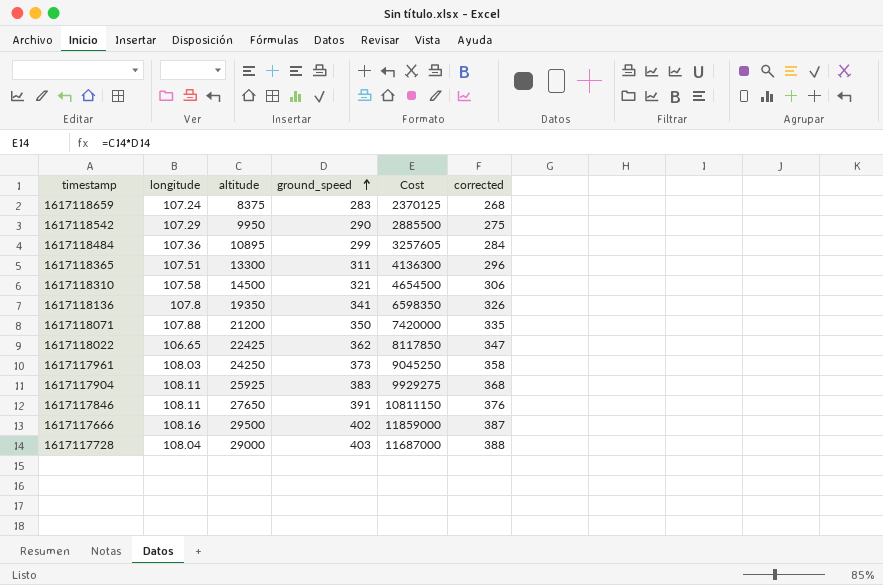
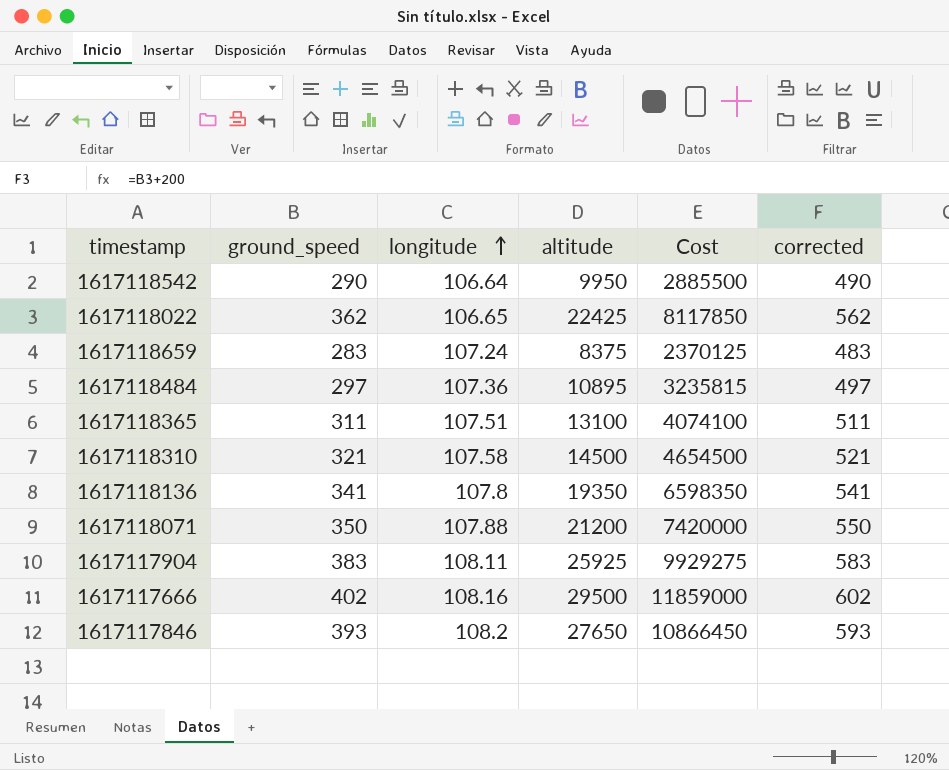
row order: ground_speed ascending -> longitude ascending
column ground_speed | position: 4 -> 2
column corrected | formula: [ground_speed] - 15 -> [ground_speed] + 200
row 1617117961: 108.03 | 24250 | 373 | 9045250 | 358 -> none
row 1617117728: 108.04 | 29000 | 403 | 11687000 | 388 -> none
1617118542 | longitude: 107.29 -> 106.64
1617118484 | ground_speed: 299 -> 297
1617118484 | Cost: 3257605 -> 3235815
1617118365 | altitude: 13300 -> 13100
1617118365 | Cost: 4136300 -> 4074100
1617117846 | ground_speed: 391 -> 393
1617117846 | longitude: 108.11 -> 108.2
1617117846 | Cost: 10811150 -> 10866450

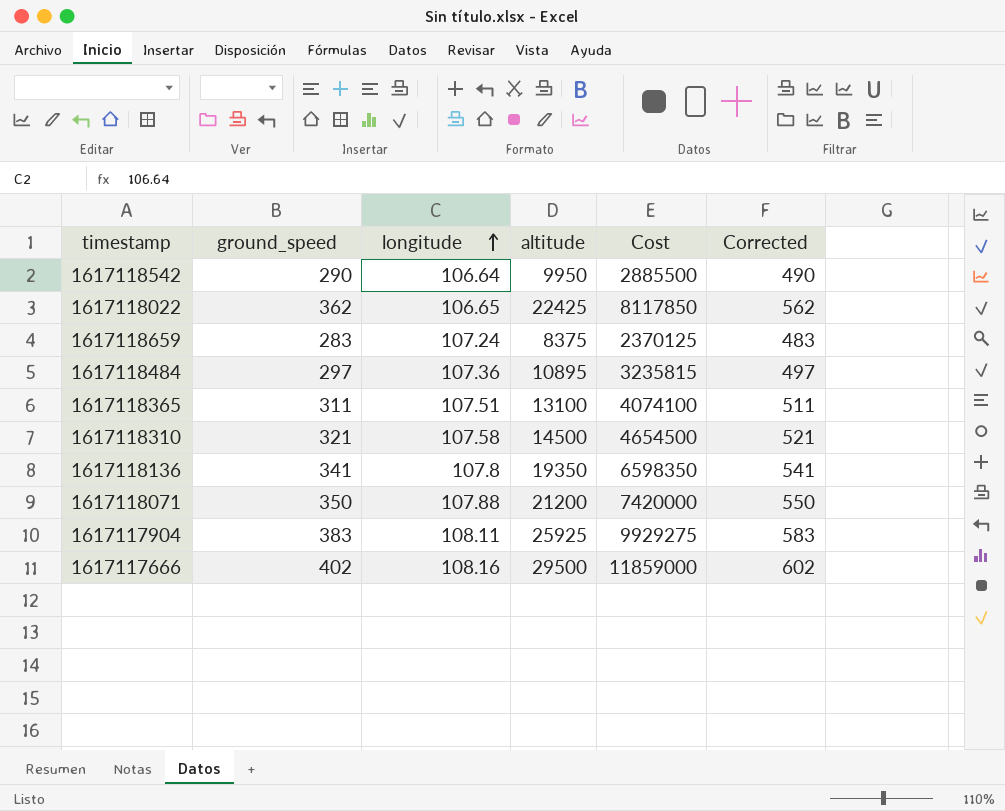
column name: corrected -> Corrected
row 1617117846: 393 | 108.2 | 27650 | 10866450 | 593 -> none

